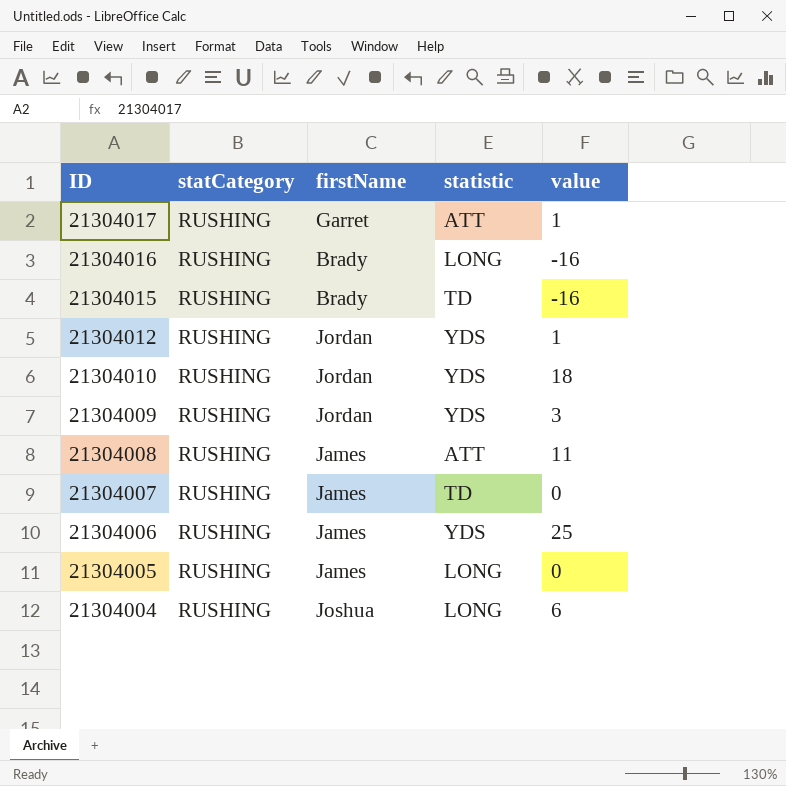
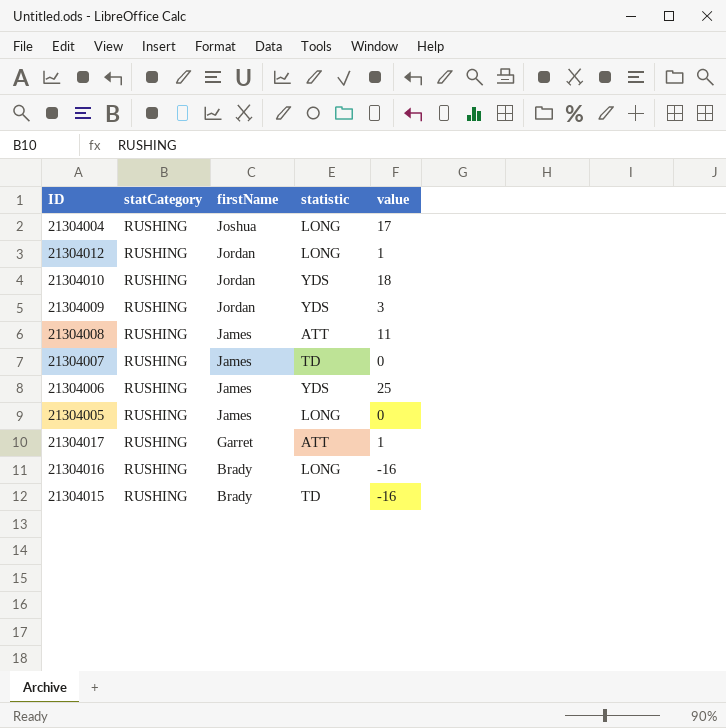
row order: ID descending -> firstName descending
21304004 | value: 6 -> 17
21304012 | statistic: YDS -> LONG

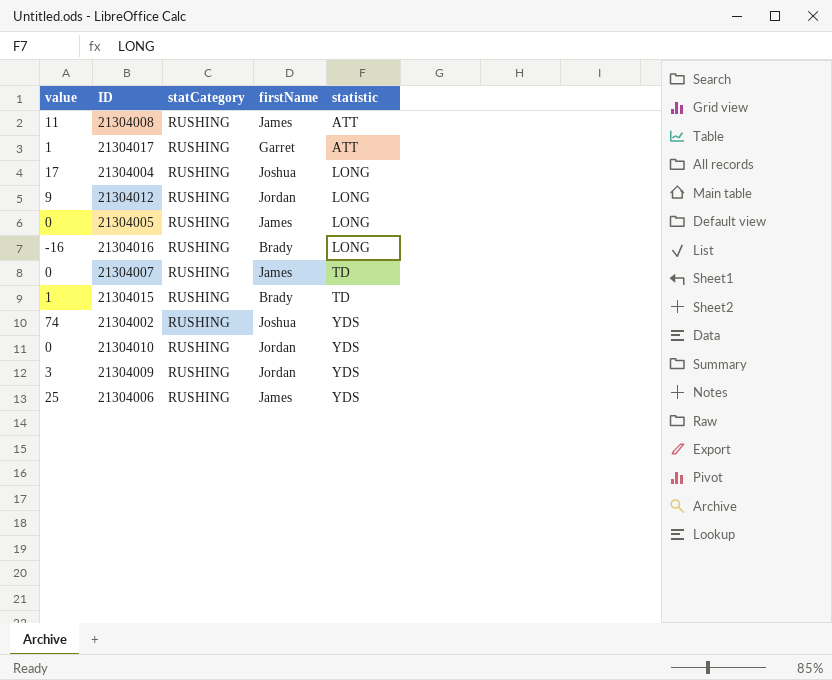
row order: firstName descending -> statistic ascending
column value | position: 5 -> 1
21304012 | value: 1 -> 9
21304015 | value: -16 -> 1
row 21304002: none -> 74 | RUSHING | Joshua | YDS
21304010 | value: 18 -> 0

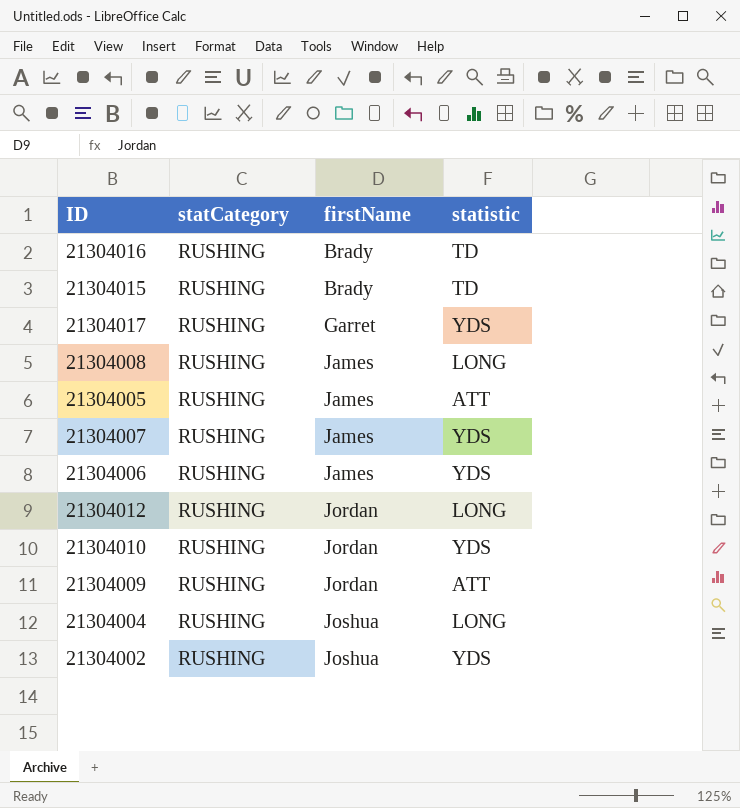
row order: statistic ascending -> firstName ascending
column value | position: 1 -> none
21304016 | statistic: LONG -> TD
21304017 | statistic: ATT -> YDS
21304008 | statistic: ATT -> LONG
21304005 | statistic: LONG -> ATT
21304007 | statistic: TD -> YDS
21304009 | statistic: YDS -> ATT

